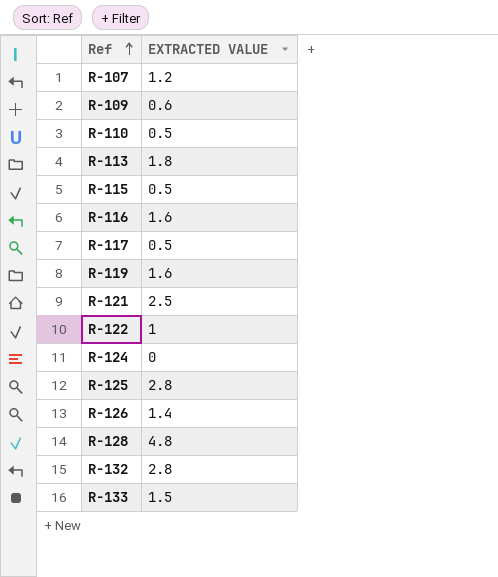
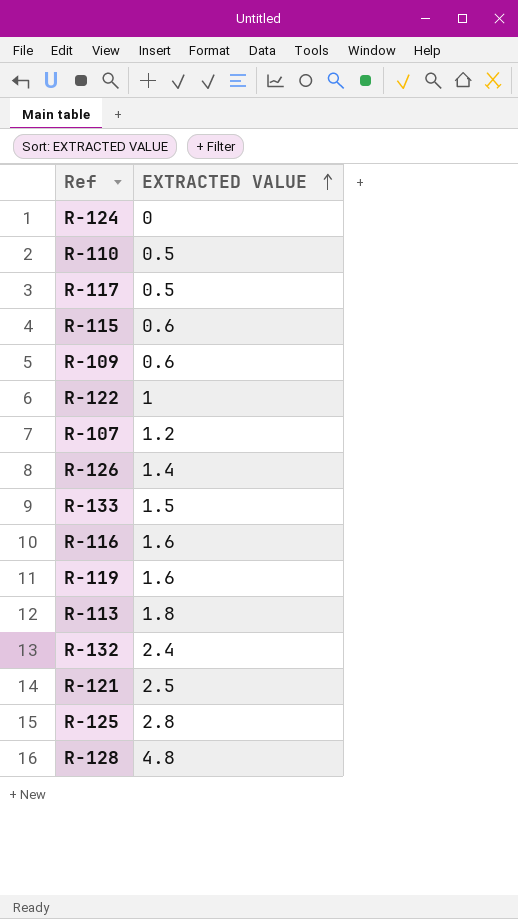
row order: Ref ascending -> EXTRACTED VALUE ascending
R-115 | EXTRACTED VALUE: 0.5 -> 0.6
R-132 | EXTRACTED VALUE: 2.8 -> 2.4

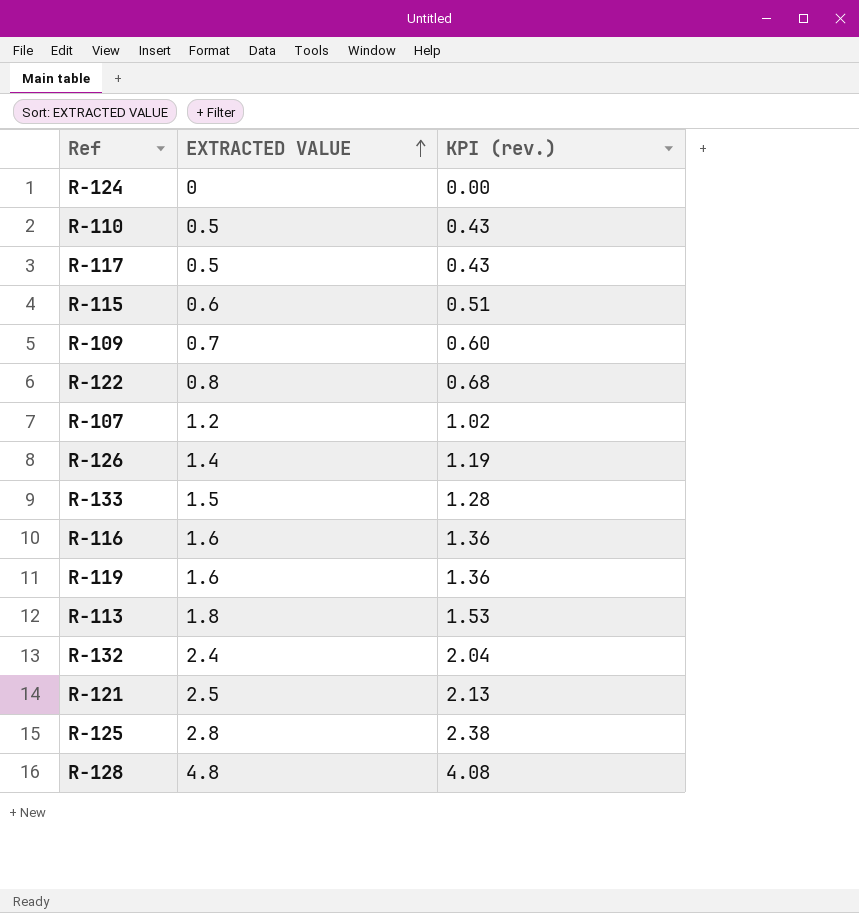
column KPI (rev.) | formula: none -> [EXTRACTED VALUE] * 0.85
R-109 | EXTRACTED VALUE: 0.6 -> 0.7
R-122 | EXTRACTED VALUE: 1 -> 0.8

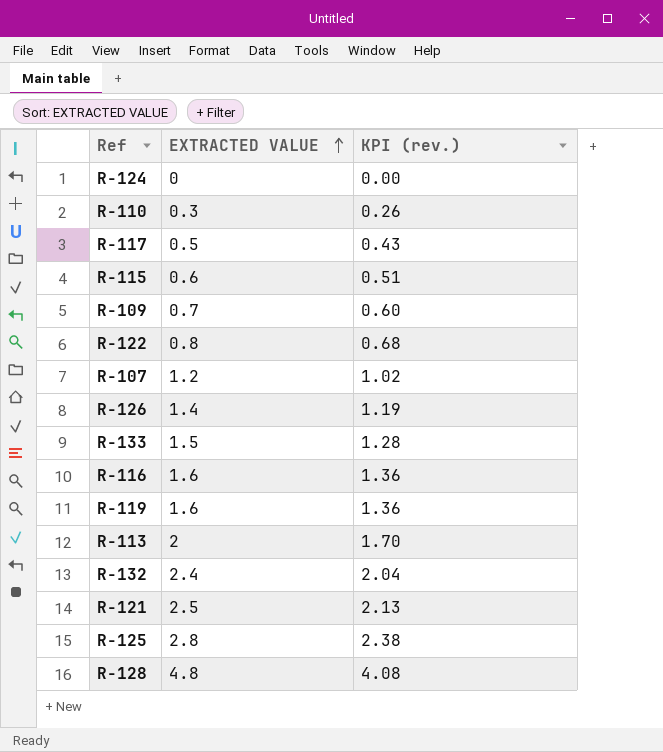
R-110 | EXTRACTED VALUE: 0.5 -> 0.3
R-110 | KPI (rev.): 0.43 -> 0.26
R-113 | EXTRACTED VALUE: 1.8 -> 2
R-113 | KPI (rev.): 1.53 -> 1.70

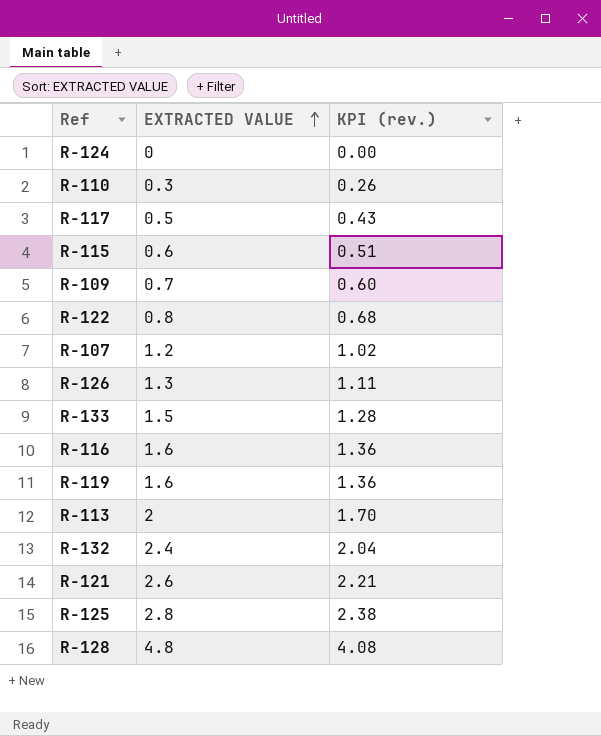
R-126 | EXTRACTED VALUE: 1.4 -> 1.3
R-126 | KPI (rev.): 1.19 -> 1.11
R-121 | EXTRACTED VALUE: 2.5 -> 2.6
R-121 | KPI (rev.): 2.13 -> 2.21

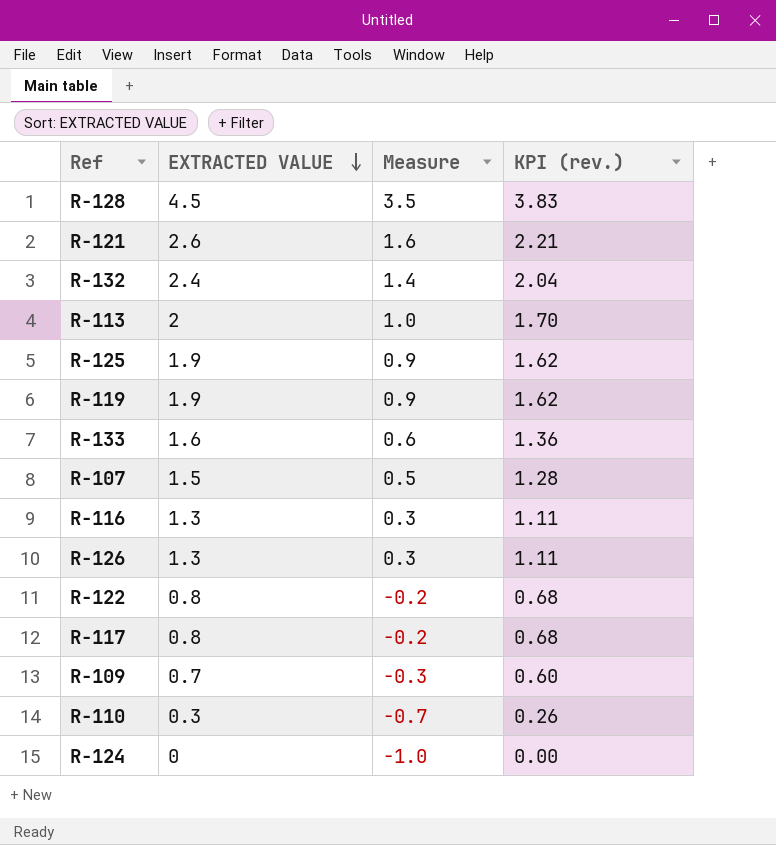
row order: EXTRACTED VALUE ascending -> EXTRACTED VALUE descending
column Measure | formula: none -> [EXTRACTED VALUE] - 1
row R-115: 0.6 | 0.51 -> none
R-128 | EXTRACTED VALUE: 4.8 -> 4.5
R-128 | KPI (rev.): 4.08 -> 3.83
R-125 | EXTRACTED VALUE: 2.8 -> 1.9
R-125 | KPI (rev.): 2.38 -> 1.62
R-119 | EXTRACTED VALUE: 1.6 -> 1.9
R-119 | KPI (rev.): 1.36 -> 1.62
R-133 | EXTRACTED VALUE: 1.5 -> 1.6
R-133 | KPI (rev.): 1.28 -> 1.36
R-107 | EXTRACTED VALUE: 1.2 -> 1.5
R-107 | KPI (rev.): 1.02 -> 1.28
R-116 | EXTRACTED VALUE: 1.6 -> 1.3
R-116 | KPI (rev.): 1.36 -> 1.11
R-117 | EXTRACTED VALUE: 0.5 -> 0.8
R-117 | KPI (rev.): 0.43 -> 0.68

